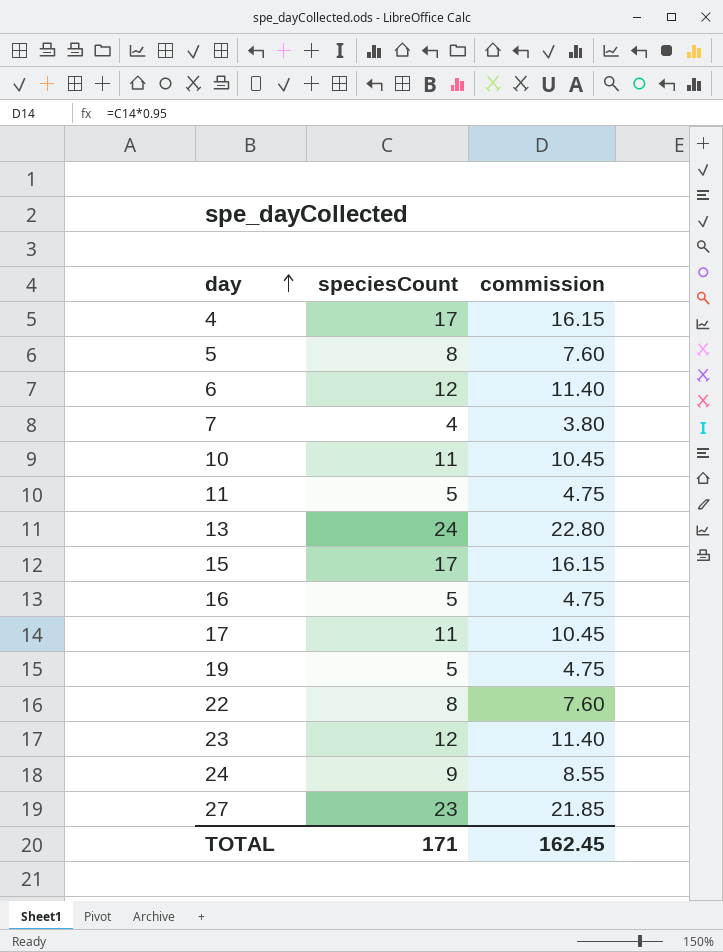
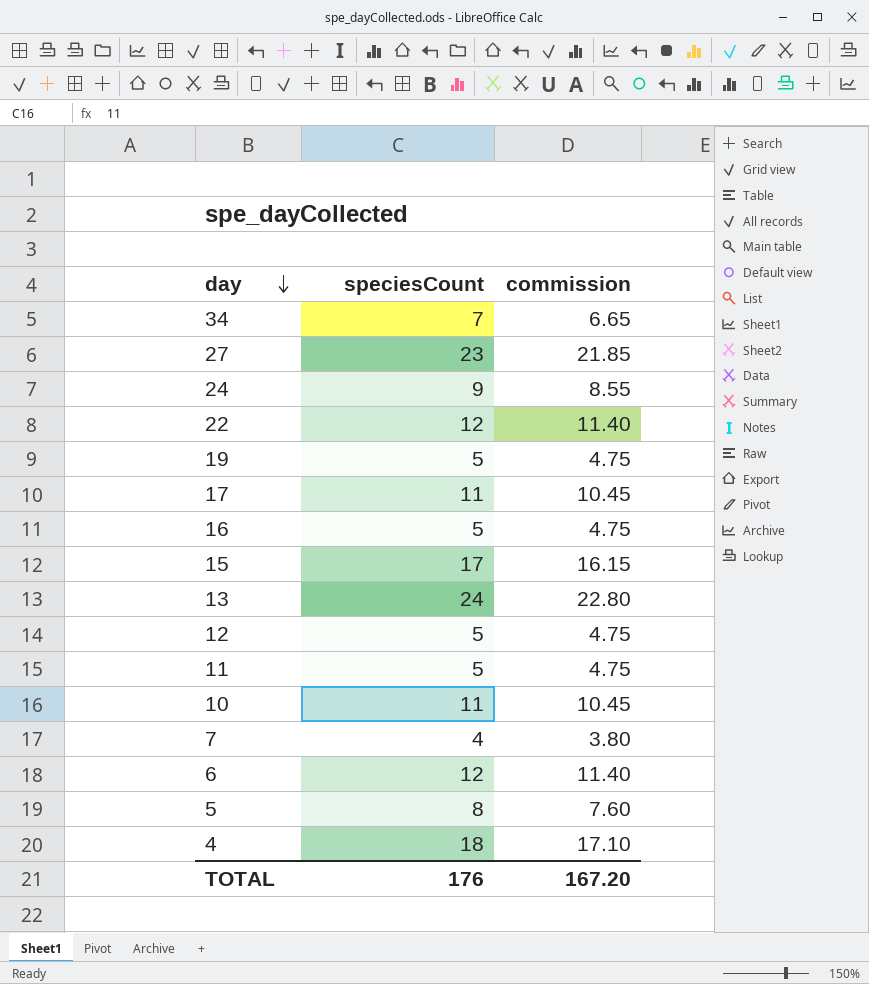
row order: day ascending -> day descending
row 23: 12 | 11.40 -> none
row 34: none -> 7 | 6.65
22 | speciesCount: 8 -> 12
22 | commission: 7.60 -> 11.40
row 12: none -> 5 | 4.75
4 | speciesCount: 17 -> 18
4 | commission: 16.15 -> 17.10
TOTAL | speciesCount: 171 -> 176
TOTAL | commission: 162.45 -> 167.20

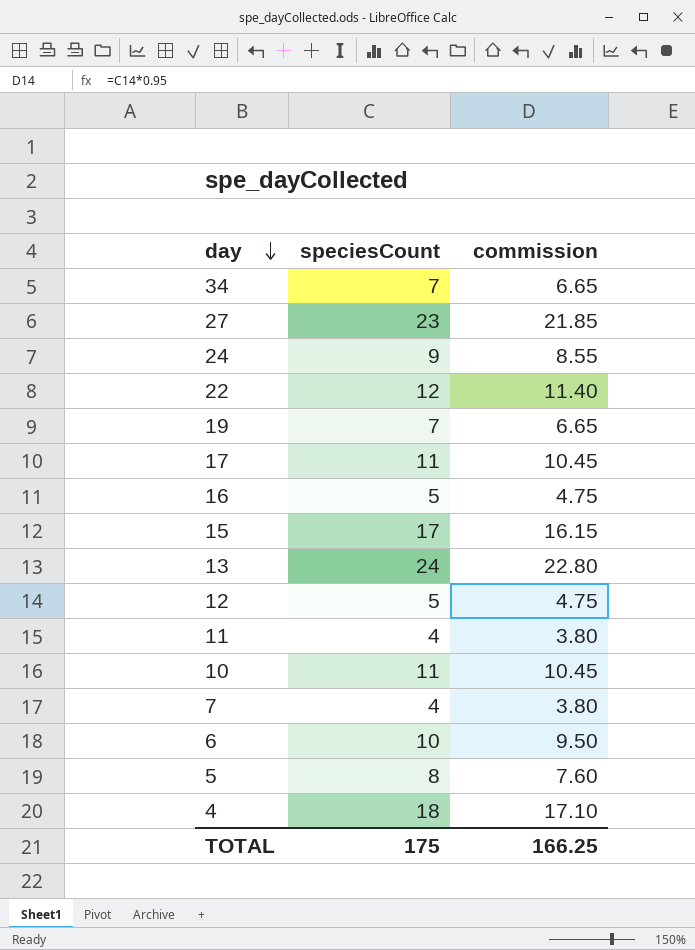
19 | speciesCount: 5 -> 7
19 | commission: 4.75 -> 6.65
11 | speciesCount: 5 -> 4
11 | commission: 4.75 -> 3.80
6 | speciesCount: 12 -> 10
6 | commission: 11.40 -> 9.50
TOTAL | speciesCount: 176 -> 175
TOTAL | commission: 167.20 -> 166.25

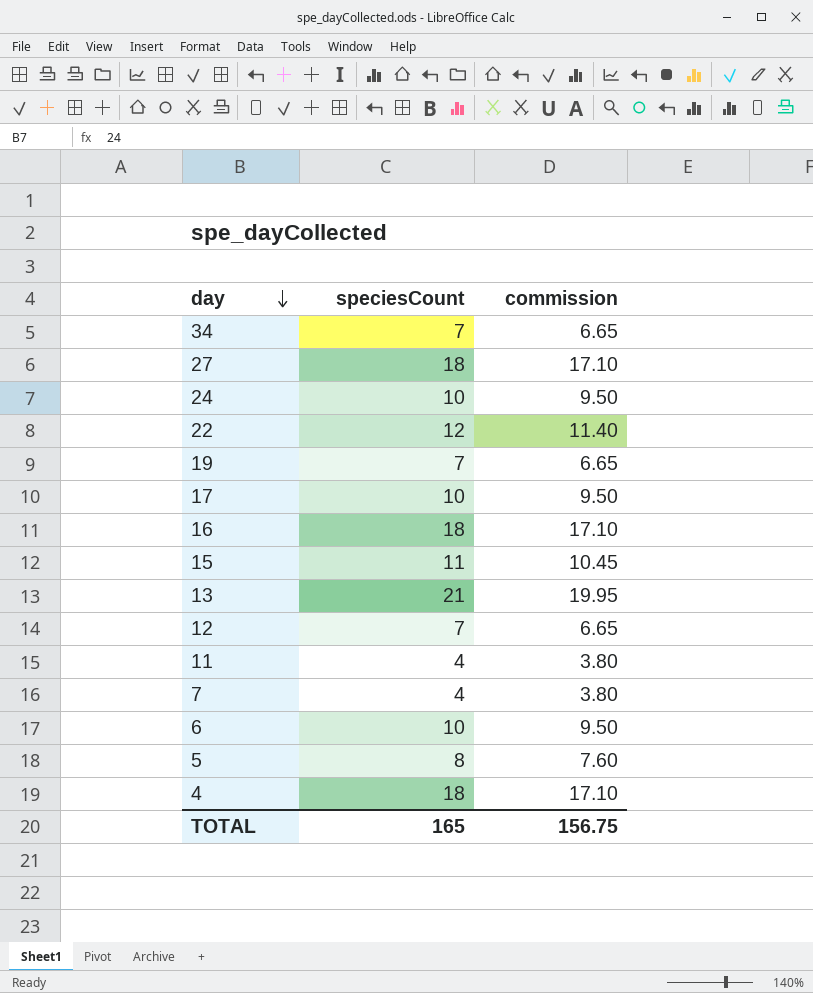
row 10: 11 | 10.45 -> none
27 | speciesCount: 23 -> 18
27 | commission: 21.85 -> 17.10
24 | speciesCount: 9 -> 10
24 | commission: 8.55 -> 9.50
17 | speciesCount: 11 -> 10
17 | commission: 10.45 -> 9.50
16 | speciesCount: 5 -> 18
16 | commission: 4.75 -> 17.10
15 | speciesCount: 17 -> 11
15 | commission: 16.15 -> 10.45
13 | speciesCount: 24 -> 21
13 | commission: 22.80 -> 19.95
12 | speciesCount: 5 -> 7
12 | commission: 4.75 -> 6.65
TOTAL | speciesCount: 175 -> 165
TOTAL | commission: 166.25 -> 156.75

